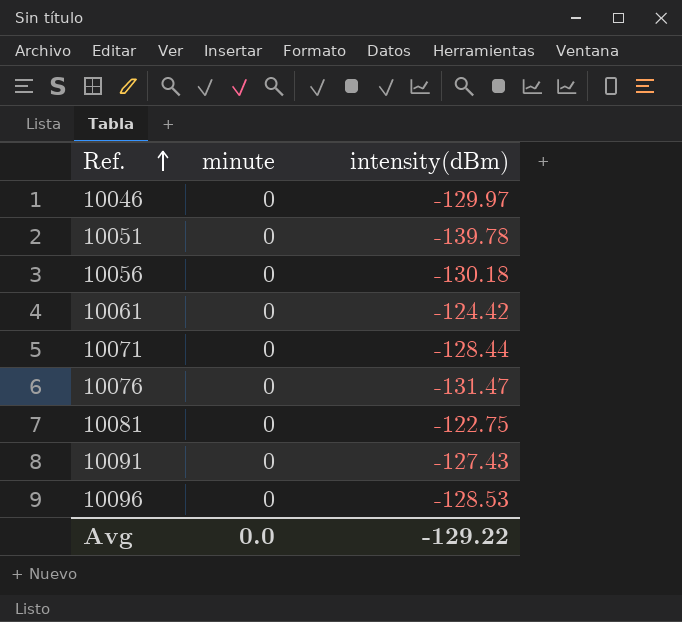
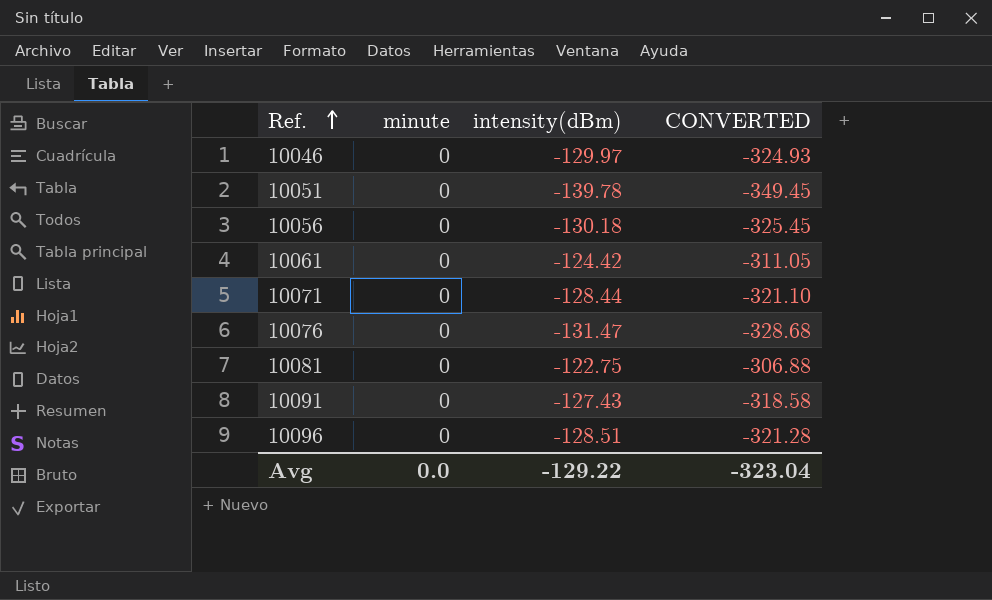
column CONVERTED | formula: none -> [intensity(dBm)] * 2.5
10096 | intensity(dBm): -128.53 -> -128.51

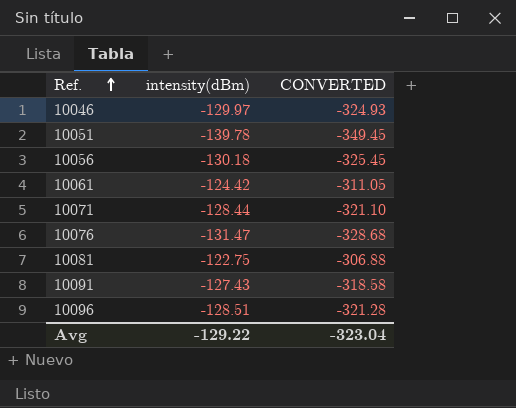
column minute | position: 2 -> none

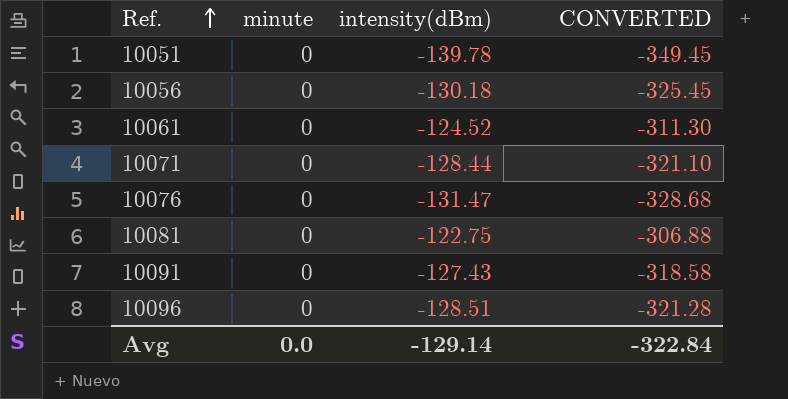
column minute | position: none -> 2
row 10046: -129.97 | -324.93 -> none
10061 | intensity(dBm): -124.42 -> -124.52
10061 | CONVERTED: -311.05 -> -311.30
Avg | intensity(dBm): -129.22 -> -129.14
Avg | CONVERTED: -323.04 -> -322.84

